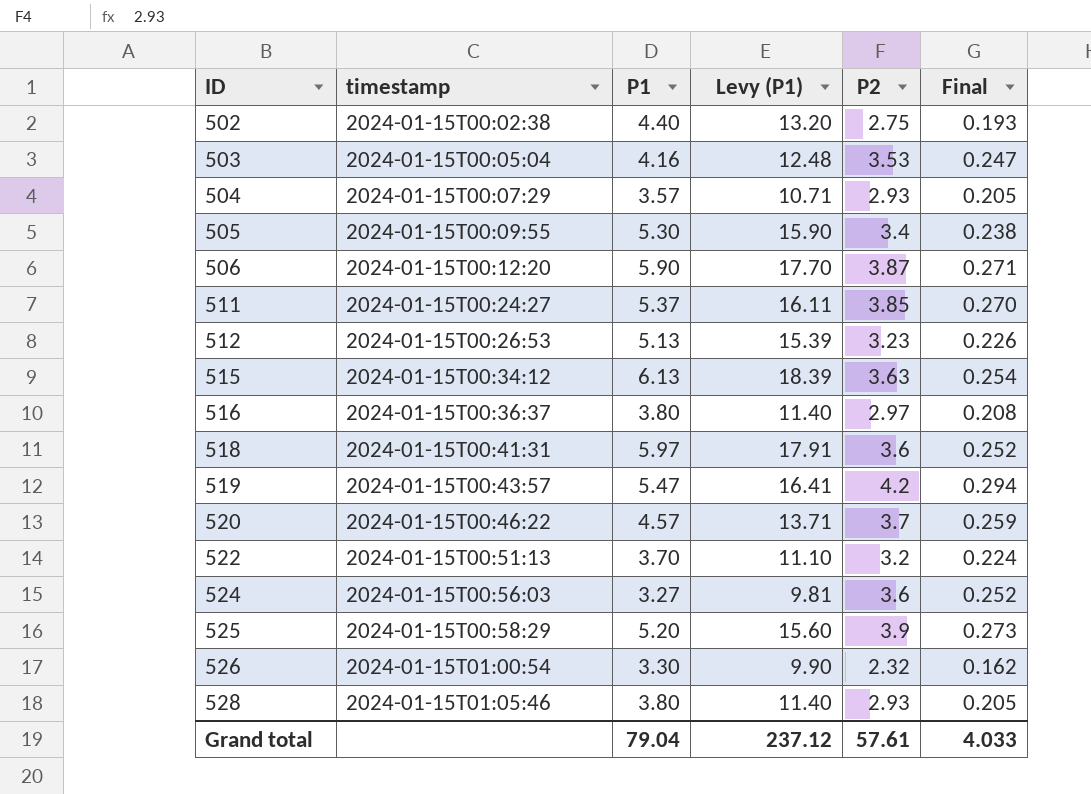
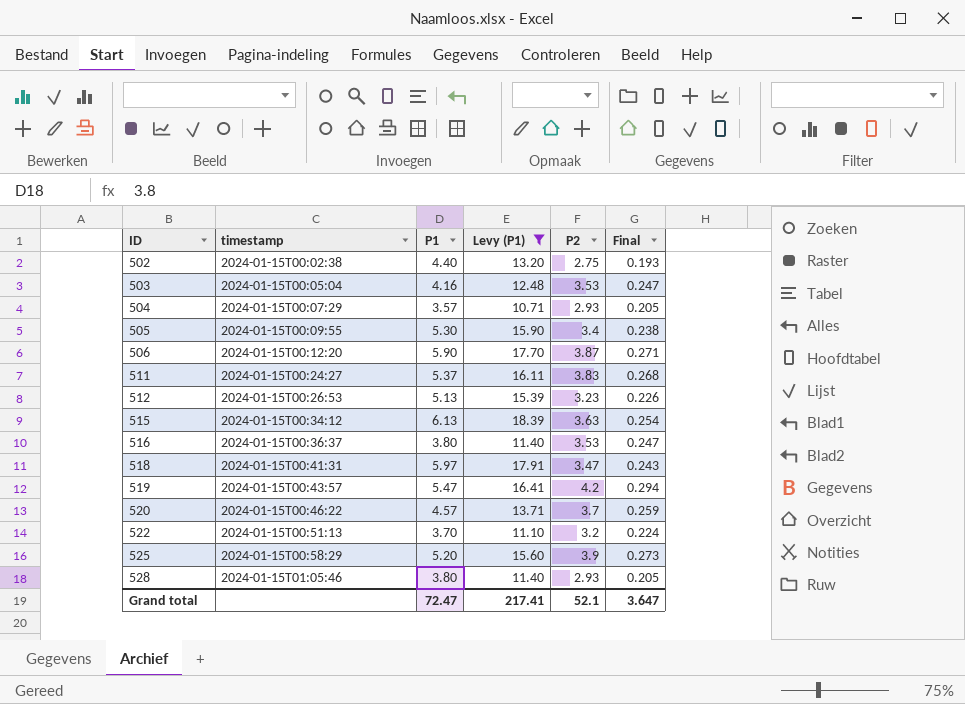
filter: none -> Levy (P1) >= 10.71
511 | P2: 3.85 -> 3.83
511 | Final: 0.270 -> 0.268
516 | P2: 2.97 -> 3.53
516 | Final: 0.208 -> 0.247
518 | P2: 3.6 -> 3.47
518 | Final: 0.252 -> 0.243
Grand total | P1: 79.04 -> 72.47
Grand total | Levy (P1): 237.12 -> 217.41
Grand total | P2: 57.61 -> 52.1
Grand total | Final: 4.033 -> 3.647

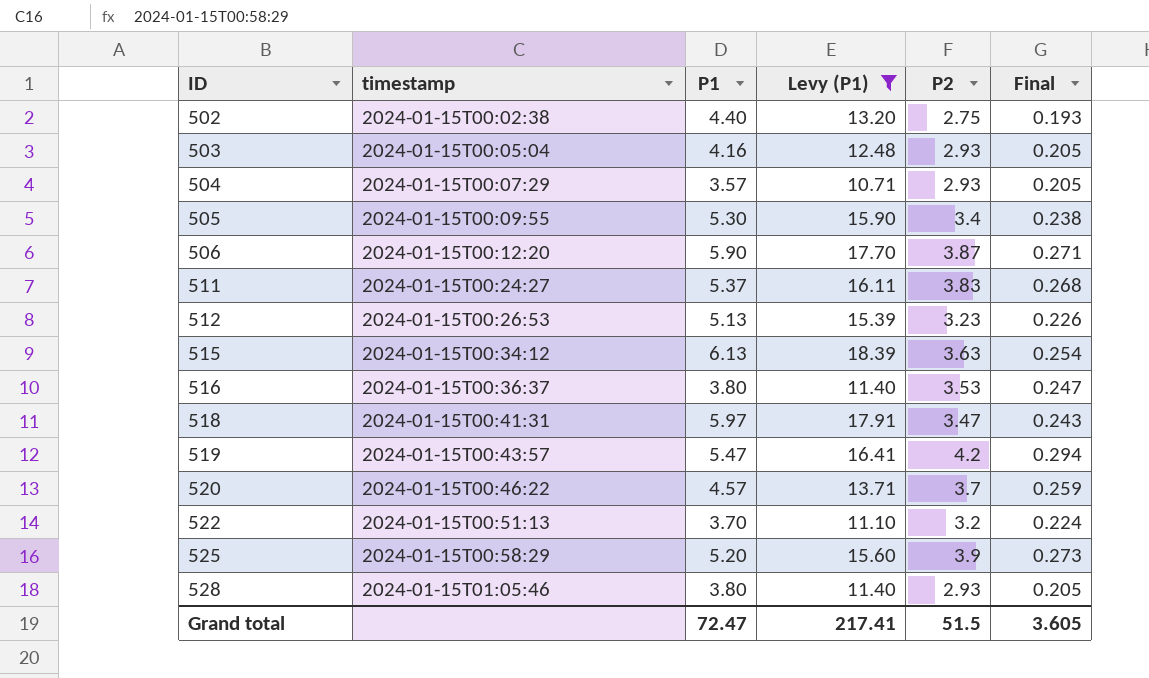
503 | P2: 3.53 -> 2.93
503 | Final: 0.247 -> 0.205
Grand total | P2: 52.1 -> 51.5
Grand total | Final: 3.647 -> 3.605

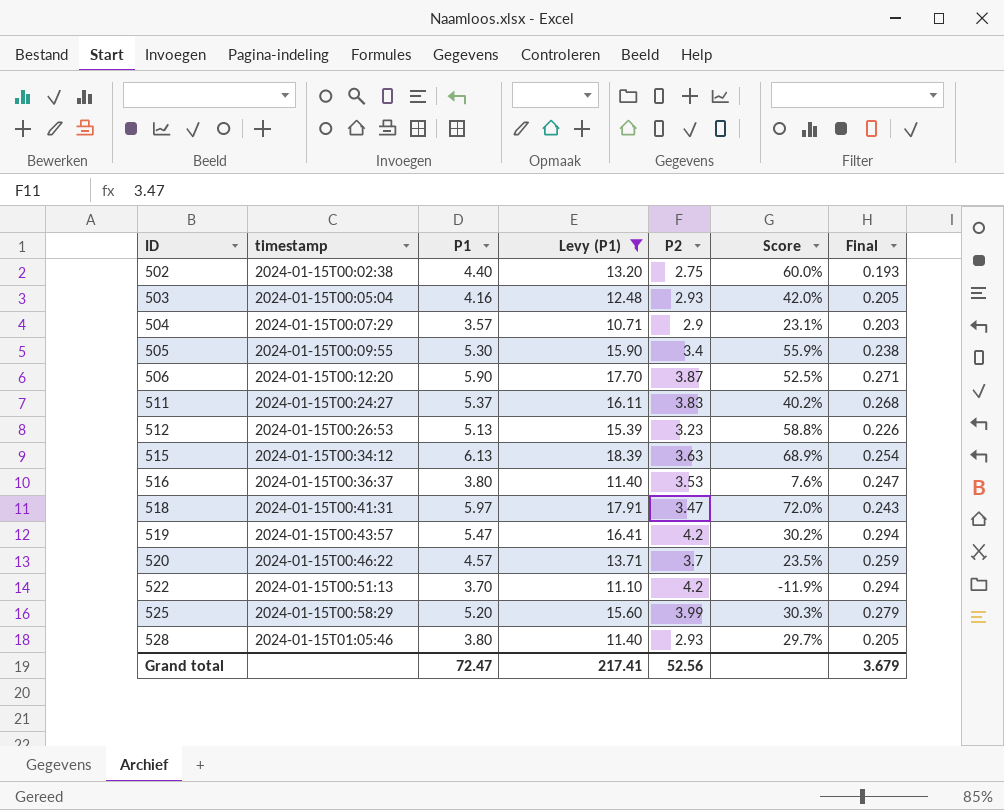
column Score | formula: none -> ([P1] - [P2]) / [P2]
504 | P2: 2.93 -> 2.9
504 | Final: 0.205 -> 0.203
522 | P2: 3.2 -> 4.2
522 | Final: 0.224 -> 0.294
525 | P2: 3.9 -> 3.99
525 | Final: 0.273 -> 0.279
Grand total | P2: 51.5 -> 52.56
Grand total | Final: 3.605 -> 3.679

